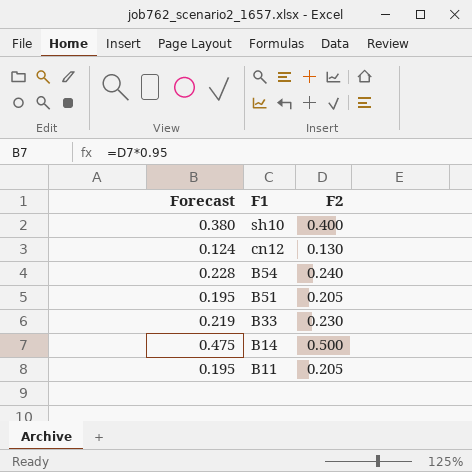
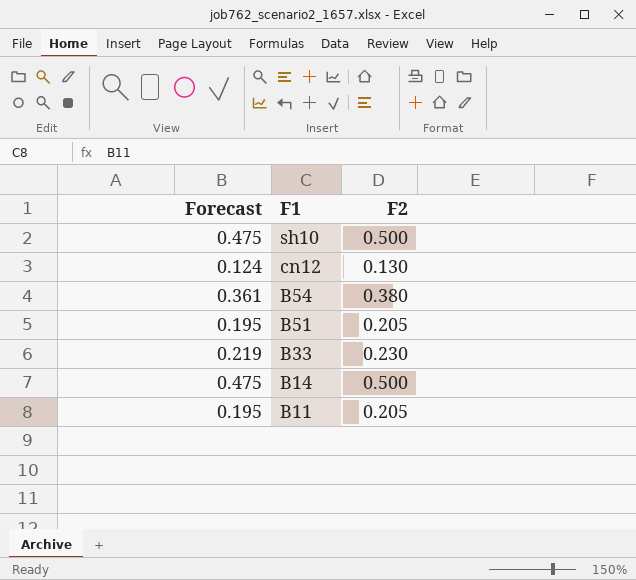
sh10 | Forecast: 0.380 -> 0.475
sh10 | F2: 0.400 -> 0.500
B54 | Forecast: 0.228 -> 0.361
B54 | F2: 0.240 -> 0.380

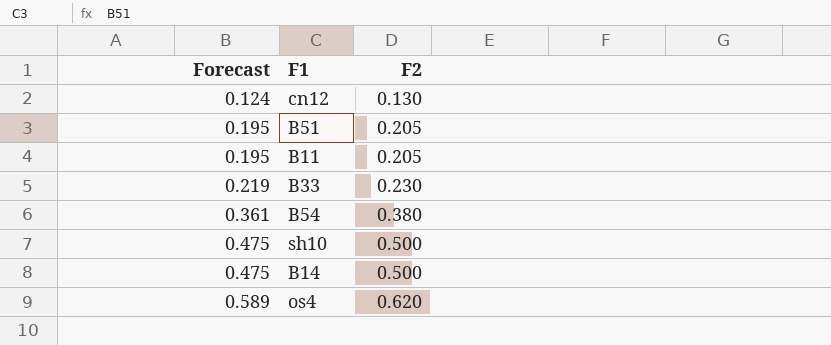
row order: F1 descending -> Forecast ascending
row os4: none -> 0.589 | 0.620

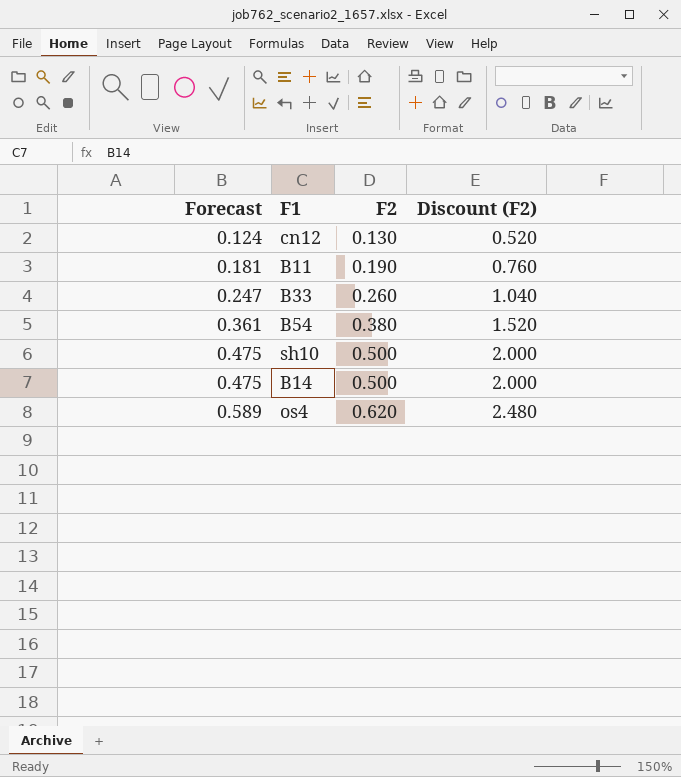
column Discount (F2) | formula: none -> [F2] * 4
row B51: 0.195 | 0.205 -> none
B11 | Forecast: 0.195 -> 0.181
B11 | F2: 0.205 -> 0.190
B33 | Forecast: 0.219 -> 0.247
B33 | F2: 0.230 -> 0.260

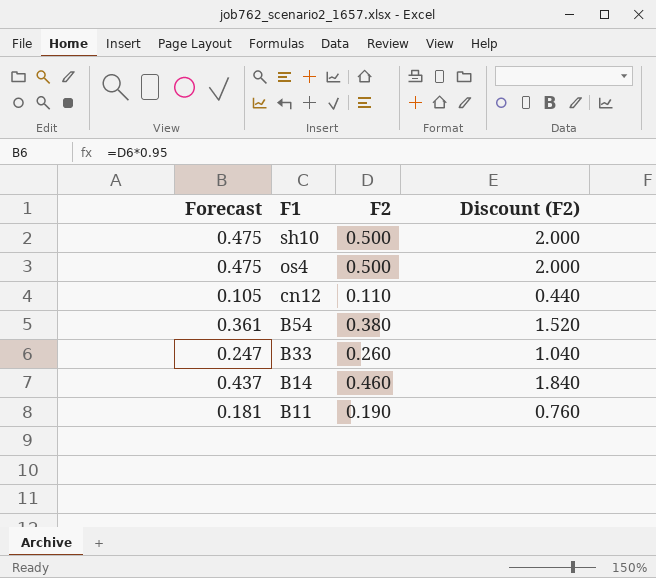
row order: Forecast ascending -> F1 descending
os4 | Forecast: 0.589 -> 0.475
os4 | F2: 0.620 -> 0.500
os4 | Discount (F2): 2.480 -> 2.000
cn12 | Forecast: 0.124 -> 0.105
cn12 | F2: 0.130 -> 0.110
cn12 | Discount (F2): 0.520 -> 0.440
B14 | Forecast: 0.475 -> 0.437
B14 | F2: 0.500 -> 0.460
B14 | Discount (F2): 2.000 -> 1.840

